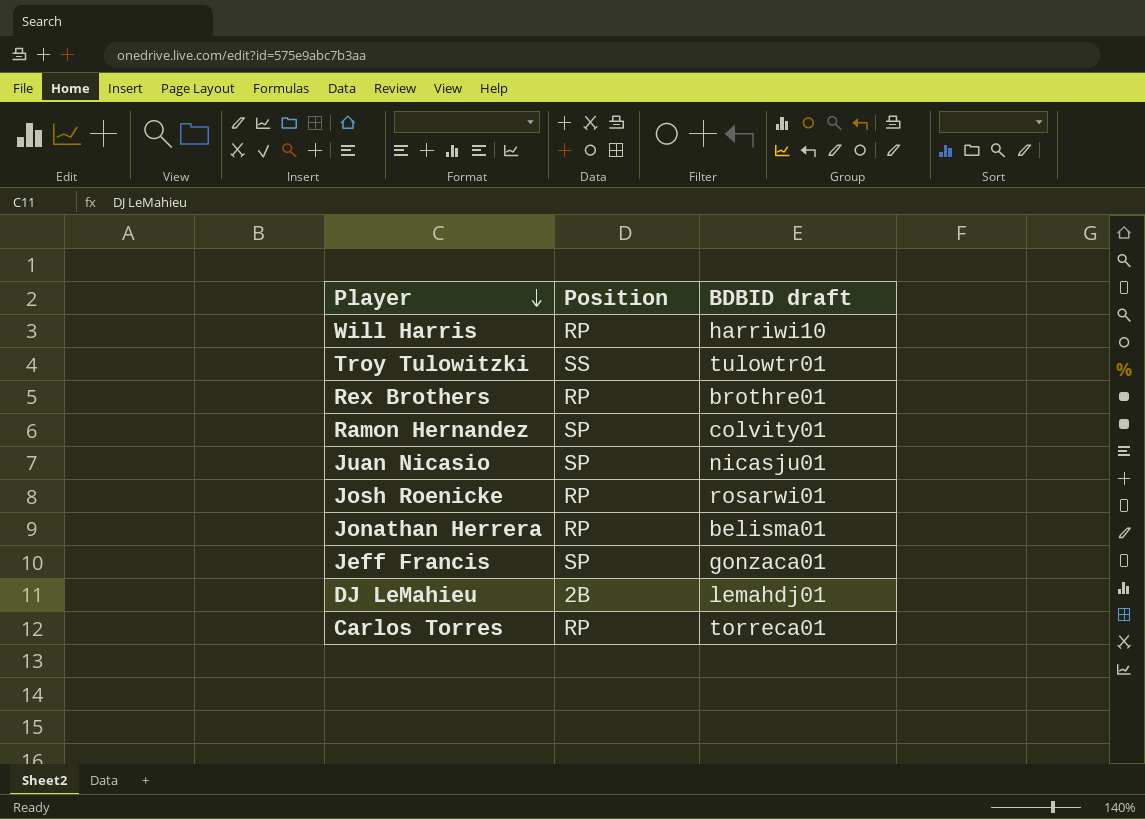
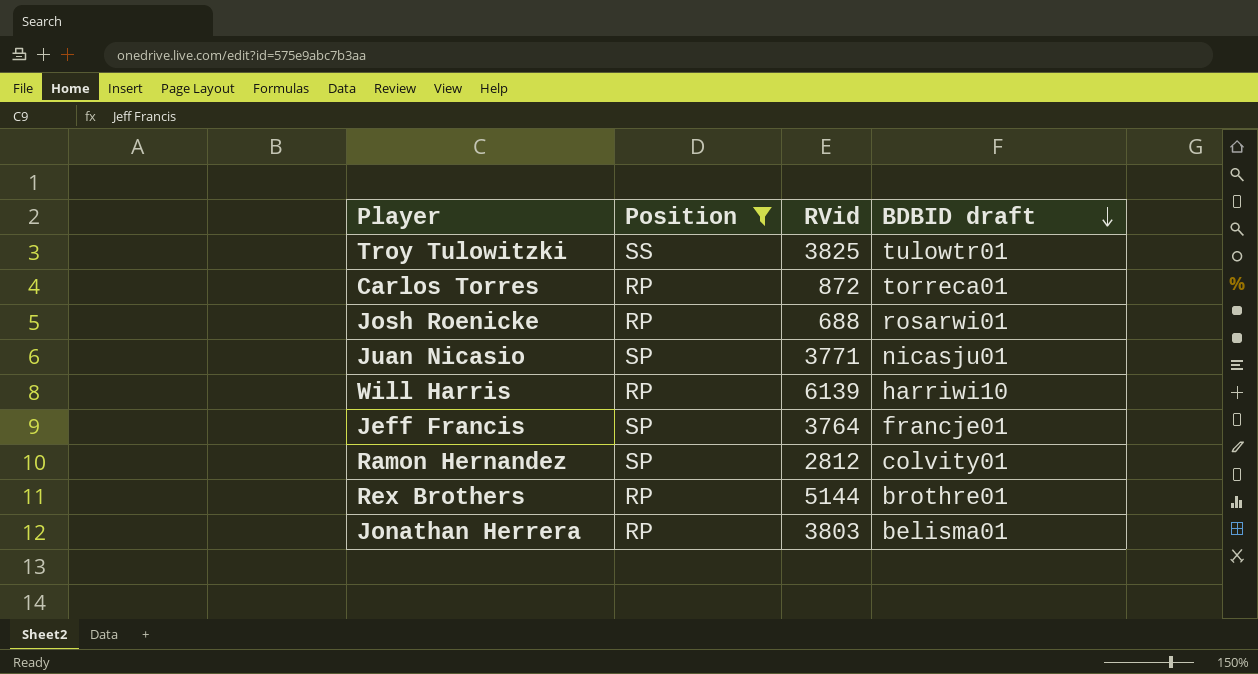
filter: none -> Position != 2B
row order: Player descending -> BDBID draft descending
column RVid | position: none -> 3
Jeff Francis | BDBID draft: gonzaca01 -> francje01

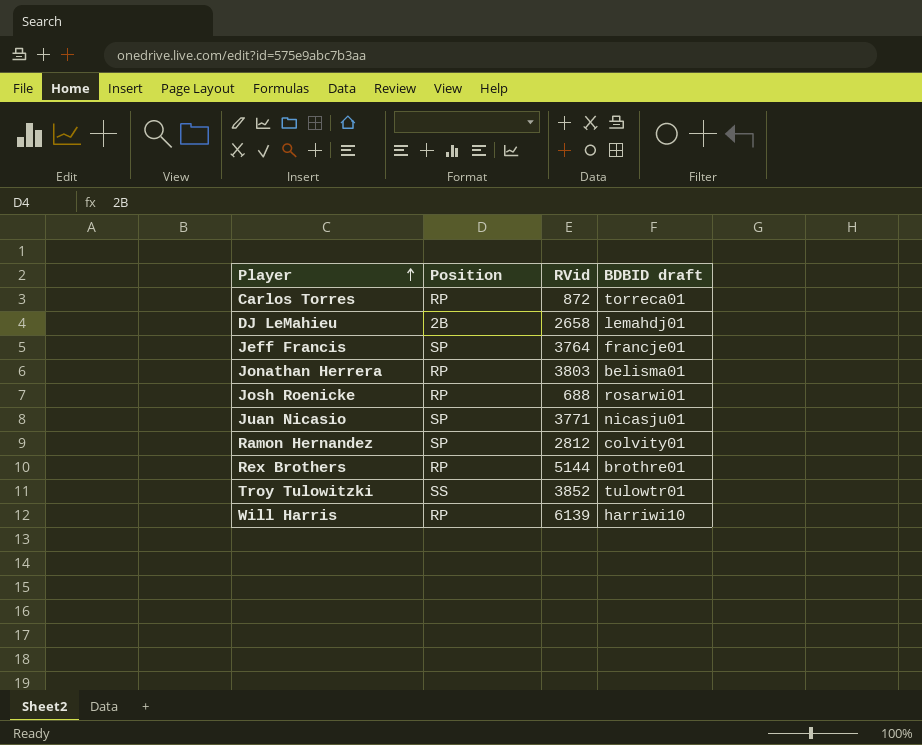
filter: Position != 2B -> none
row order: BDBID draft descending -> Player ascending
Troy Tulowitzki | RVid: 3825 -> 3852

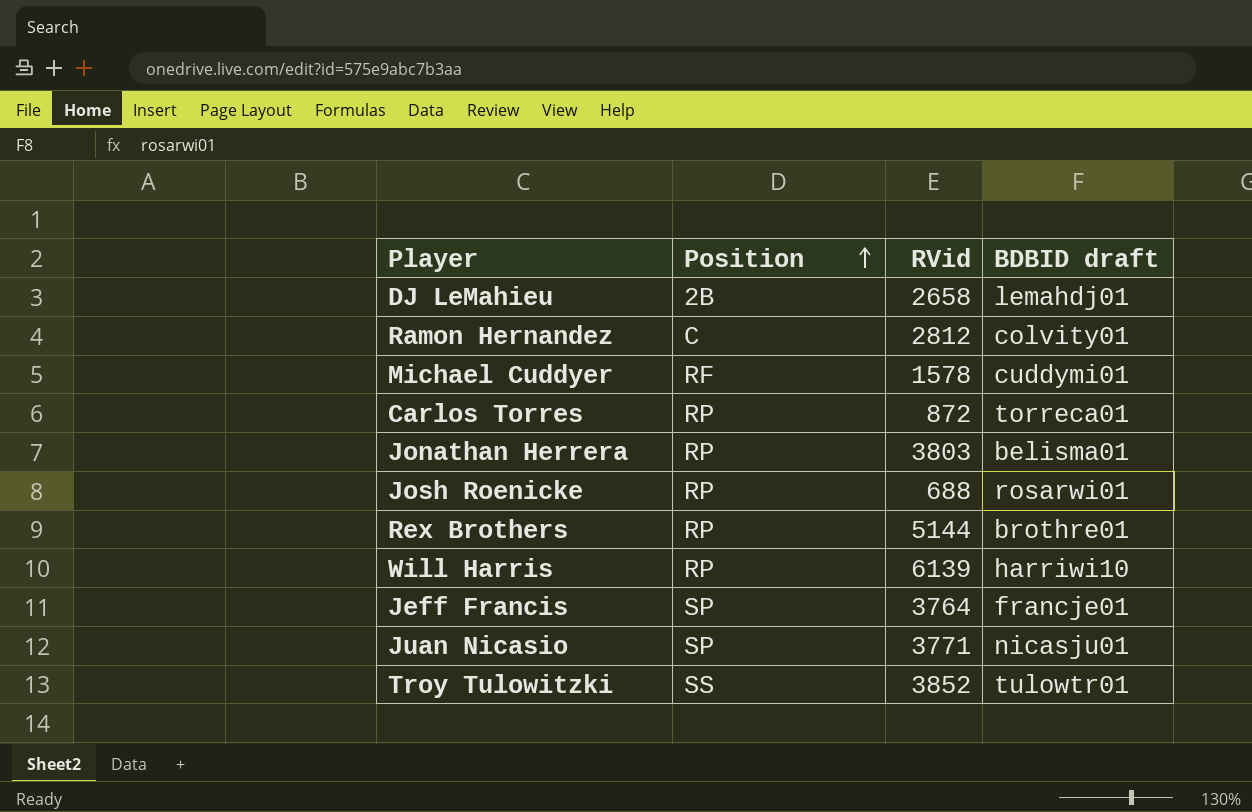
row order: Player ascending -> Position ascending
Ramon Hernandez | Position: SP -> C
row Michael Cuddyer: none -> RF | 1578 | cuddymi01

